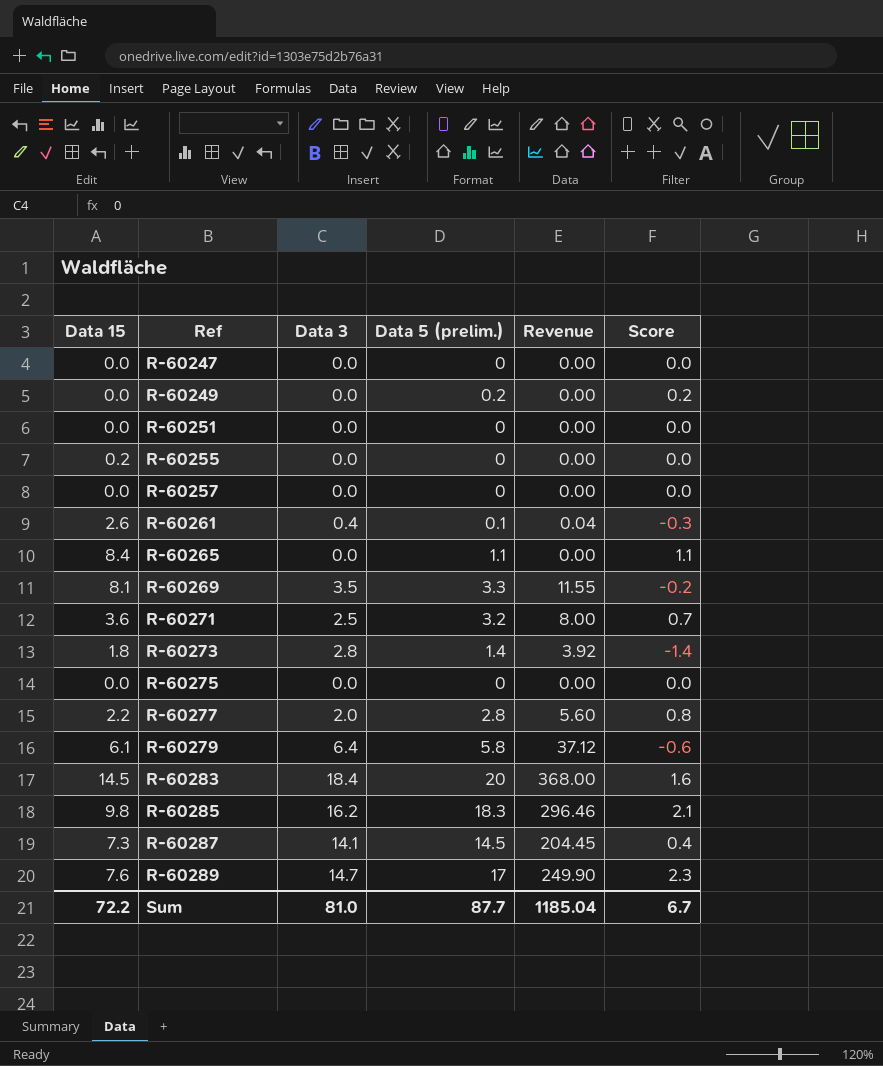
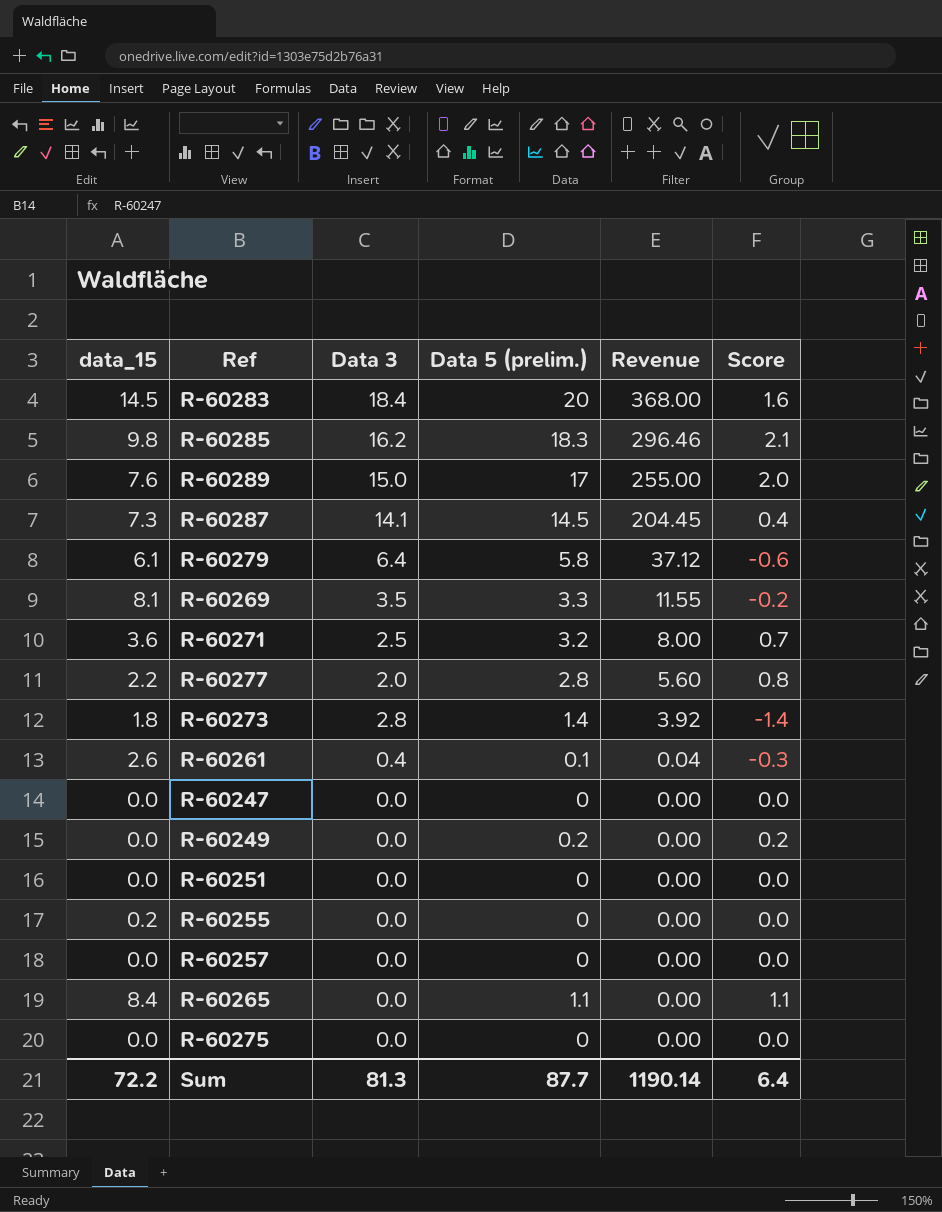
row order: Ref ascending -> Revenue descending
column name: Data 15 -> data_15
R-60289 | Data 3: 14.7 -> 15.0
R-60289 | Revenue: 249.90 -> 255.00
R-60289 | Score: 2.3 -> 2.0
Sum | Data 3: 81.0 -> 81.3
Sum | Revenue: 1185.04 -> 1190.14
Sum | Score: 6.7 -> 6.4

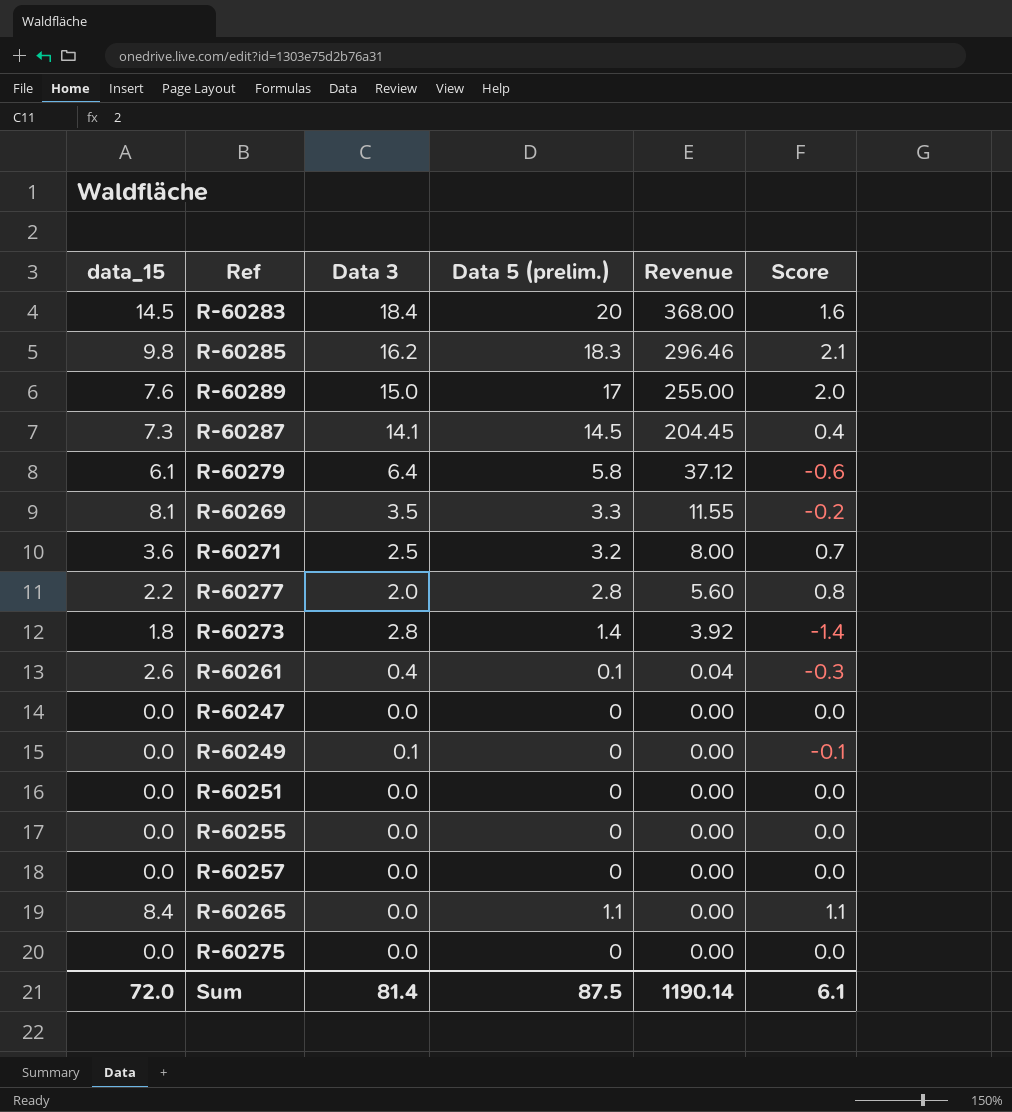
R-60249 | Data 3: 0.0 -> 0.1
R-60249 | Data 5 (prelim.): 0.2 -> 0
R-60249 | Score: 0.2 -> -0.1
R-60255 | data_15: 0.2 -> 0.0
Sum | data_15: 72.2 -> 72.0
Sum | Data 3: 81.3 -> 81.4
Sum | Data 5 (prelim.): 87.7 -> 87.5
Sum | Score: 6.4 -> 6.1

